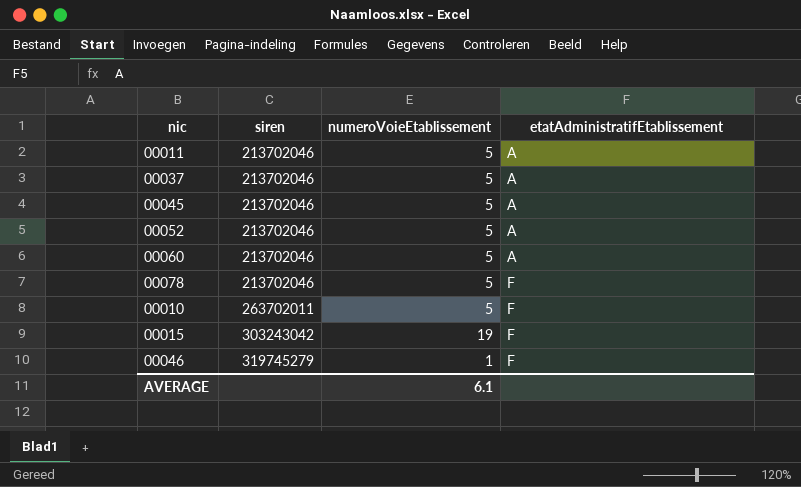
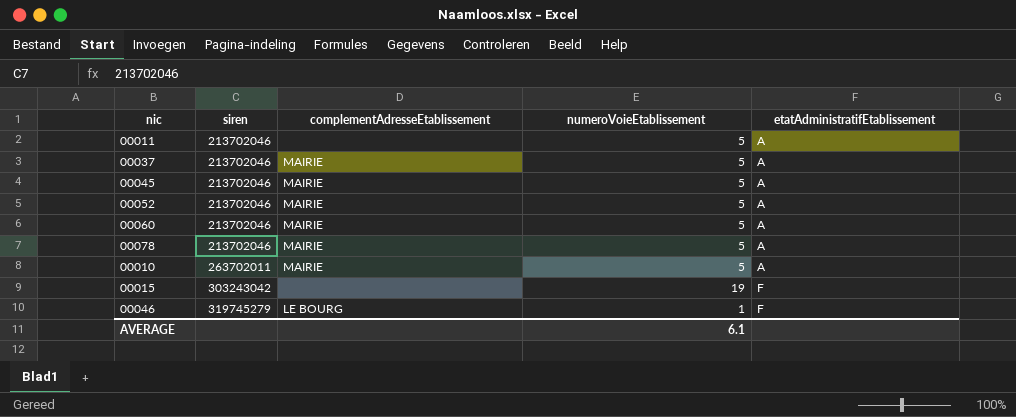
column complementAdresseEtablissement | position: none -> 3
00078 | etatAdministratifEtablissement: F -> A
00010 | etatAdministratifEtablissement: F -> A

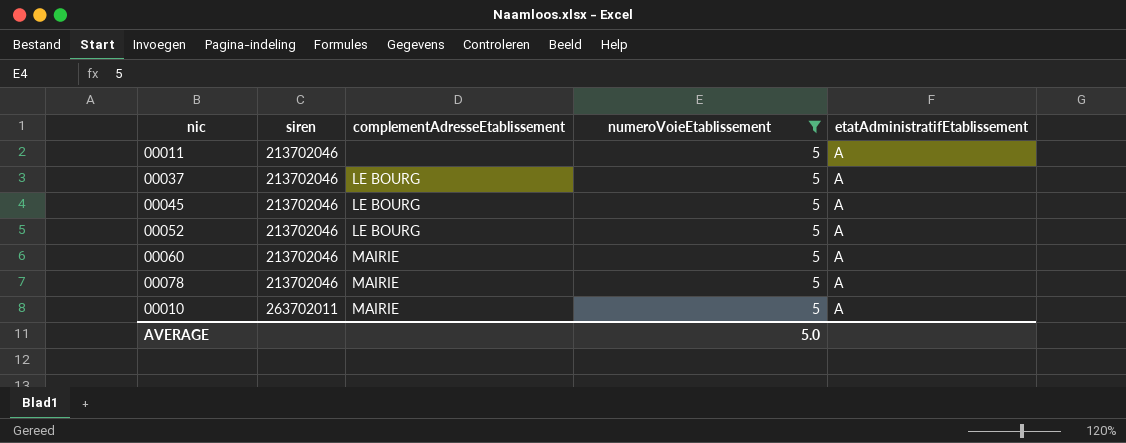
filter: none -> numeroVoieEtablissement = 5
00037 | complementAdresseEtablissement: MAIRIE -> LE BOURG
00045 | complementAdresseEtablissement: MAIRIE -> LE BOURG
00052 | complementAdresseEtablissement: MAIRIE -> LE BOURG
AVERAGE | numeroVoieEtablissement: 6.1 -> 5.0

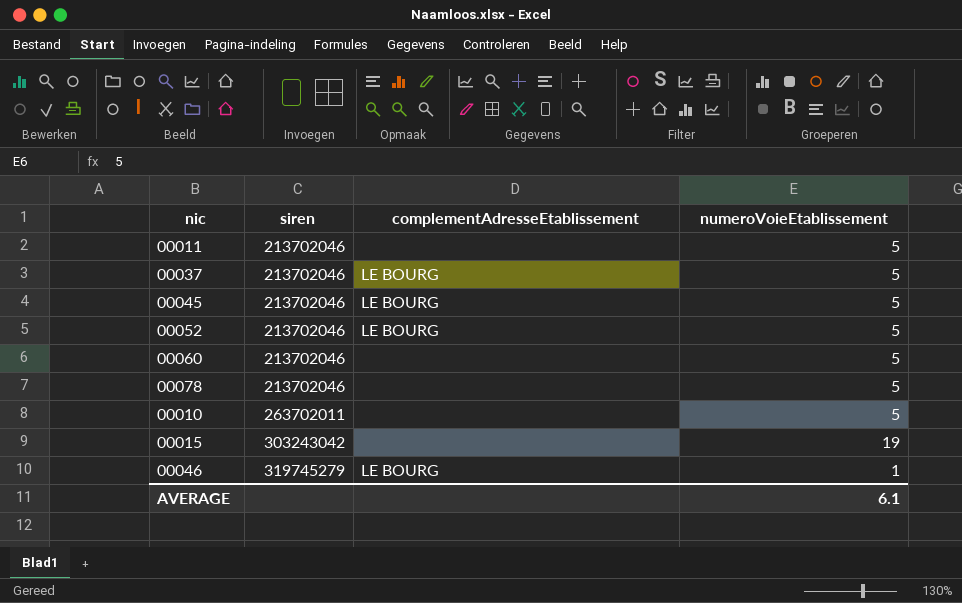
filter: numeroVoieEtablissement = 5 -> none
column etatAdministratifEtablissement | position: 5 -> none
00060 | complementAdresseEtablissement: MAIRIE -> none
00078 | complementAdresseEtablissement: MAIRIE -> none
00010 | complementAdresseEtablissement: MAIRIE -> none
AVERAGE | numeroVoieEtablissement: 5.0 -> 6.1

